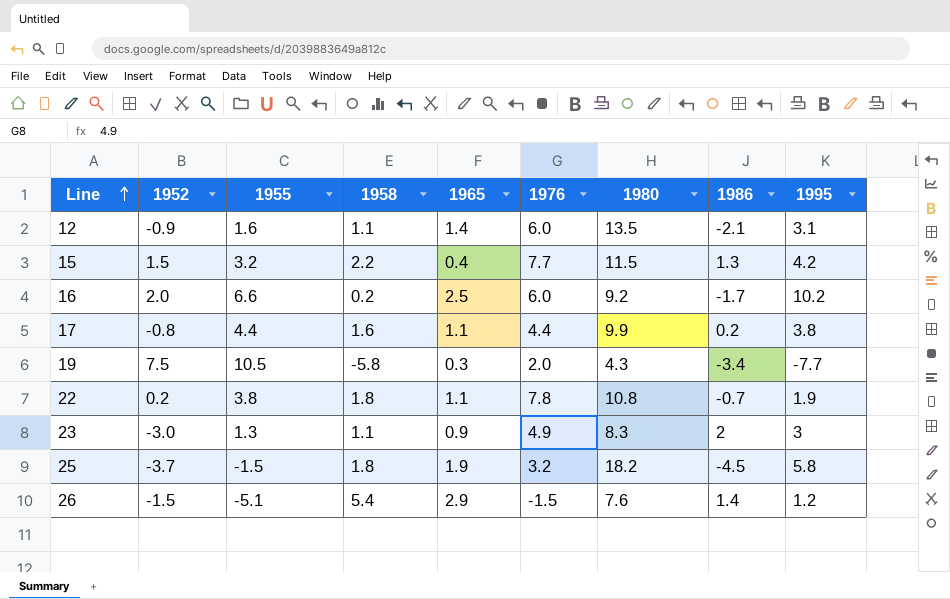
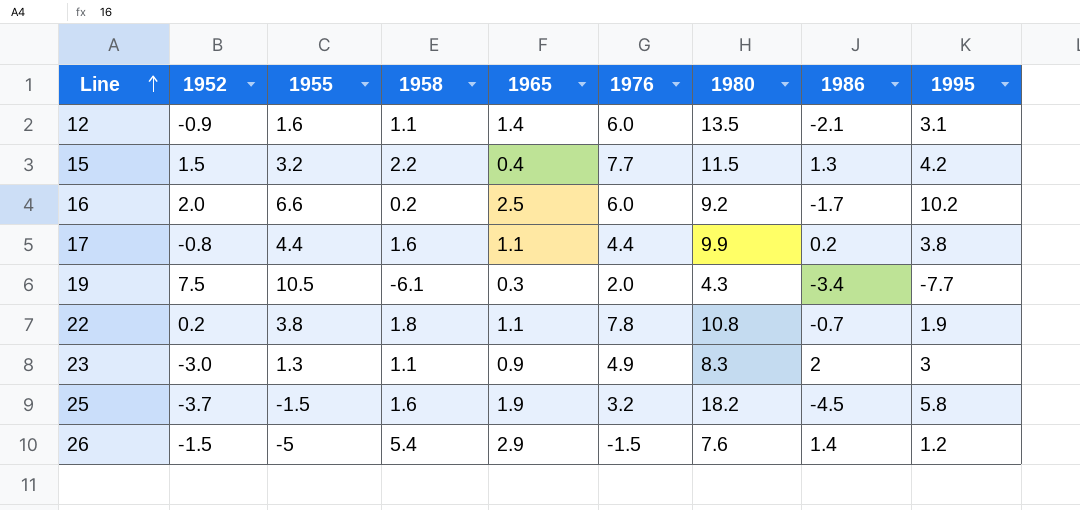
19 | 1958: -5.8 -> -6.1
25 | 1958: 1.8 -> 1.6
26 | 1955: -5.1 -> -5

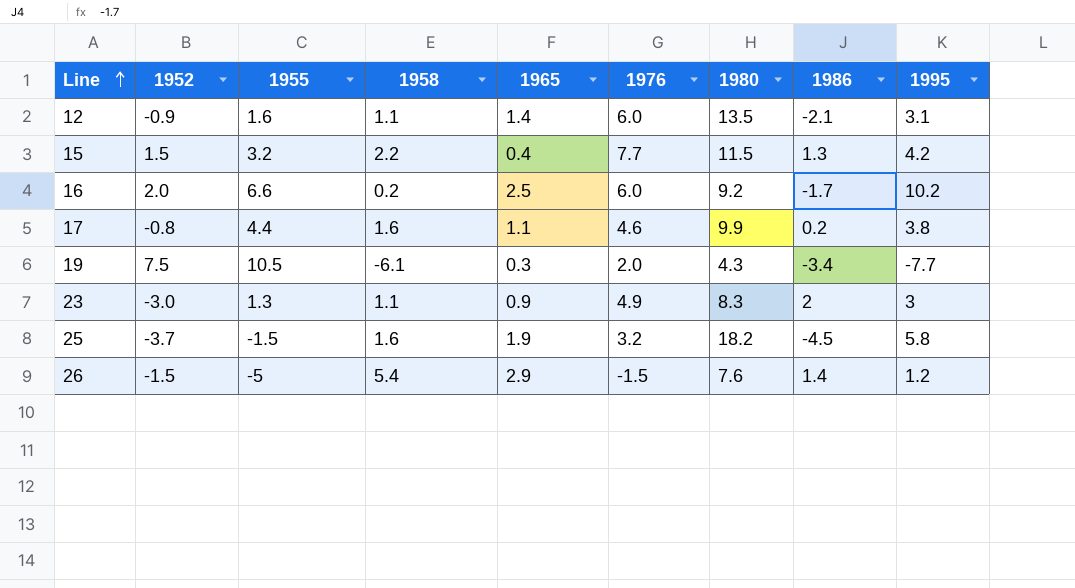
row 22: 0.2 | 3.8 | 1.8 | 1.1 | 7.8 | 10.8 | -0.7 | 1.9 -> none
17 | 1976: 4.4 -> 4.6

